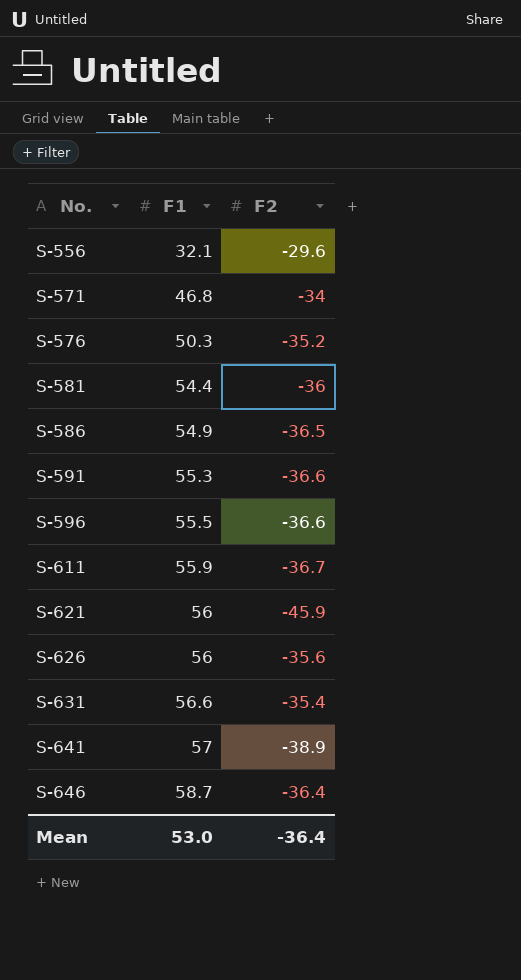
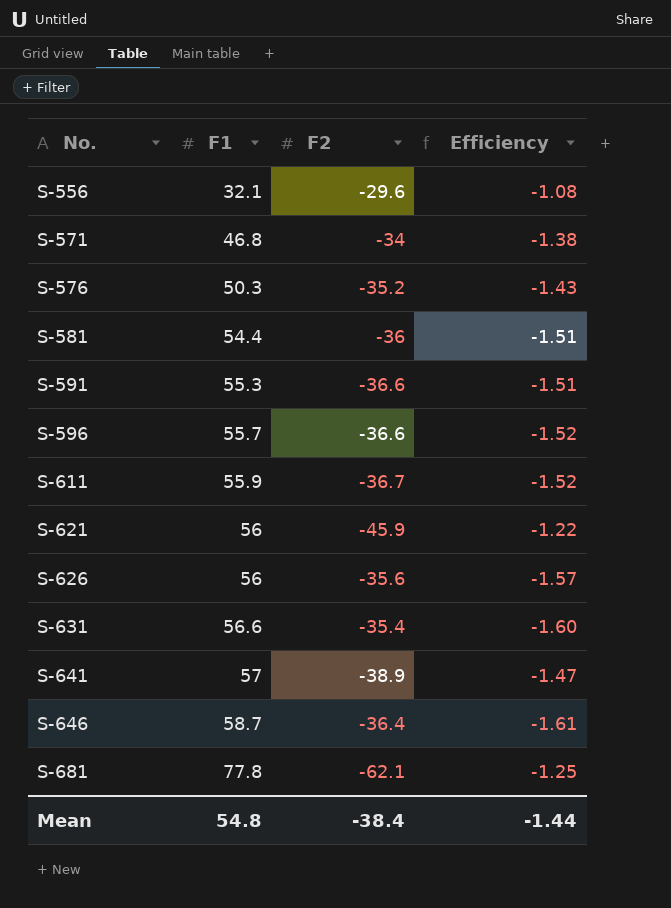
column Efficiency | formula: none -> [F1] / [F2]
row S-586: 54.9 | -36.5 -> none
S-596 | F1: 55.5 -> 55.7
row S-681: none -> 77.8 | -62.1 | -1.25
Mean | F1: 53.0 -> 54.8
Mean | F2: -36.4 -> -38.4

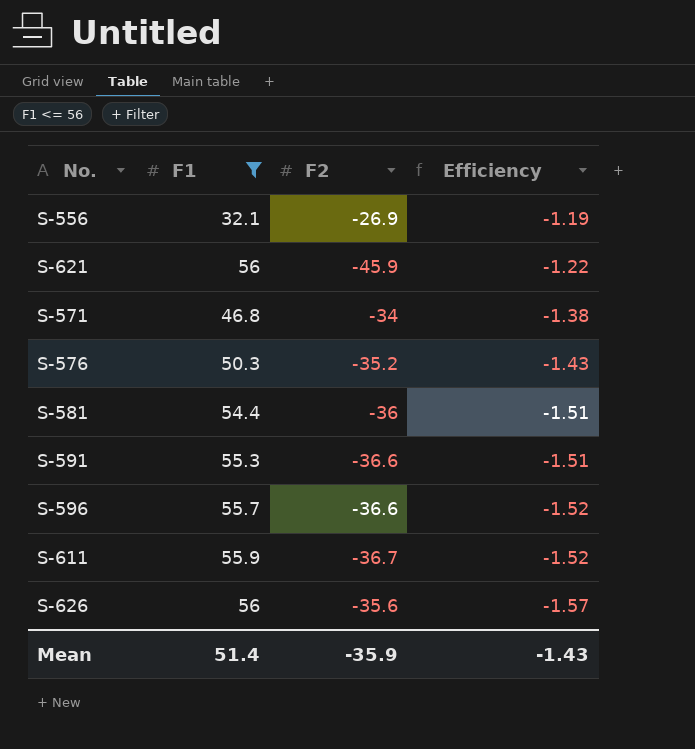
filter: none -> F1 <= 56
row order: No. ascending -> Efficiency descending
S-556 | F2: -29.6 -> -26.9
S-556 | Efficiency: -1.08 -> -1.19
Mean | F1: 54.8 -> 51.4
Mean | F2: -38.4 -> -35.9
Mean | Efficiency: -1.44 -> -1.43

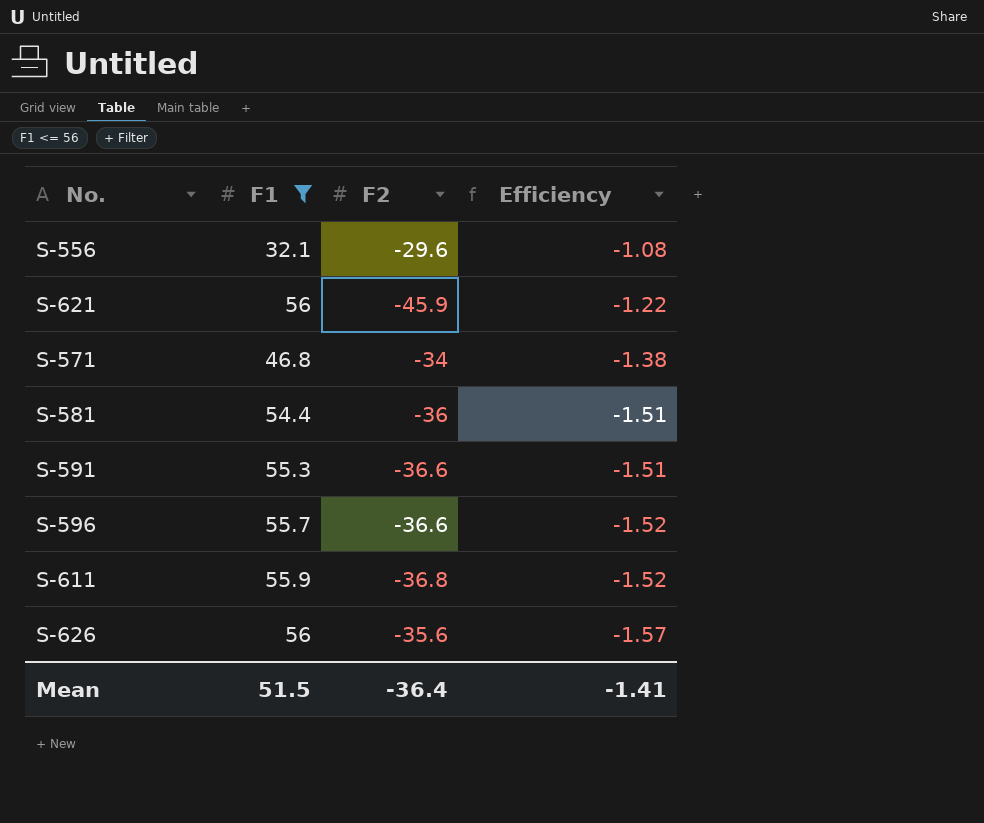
row S-576: 50.3 | -35.2 | -1.43 -> none
S-556 | F2: -26.9 -> -29.6
S-556 | Efficiency: -1.19 -> -1.08
S-611 | F2: -36.7 -> -36.8
Mean | F1: 51.4 -> 51.5
Mean | F2: -35.9 -> -36.4
Mean | Efficiency: -1.43 -> -1.41

